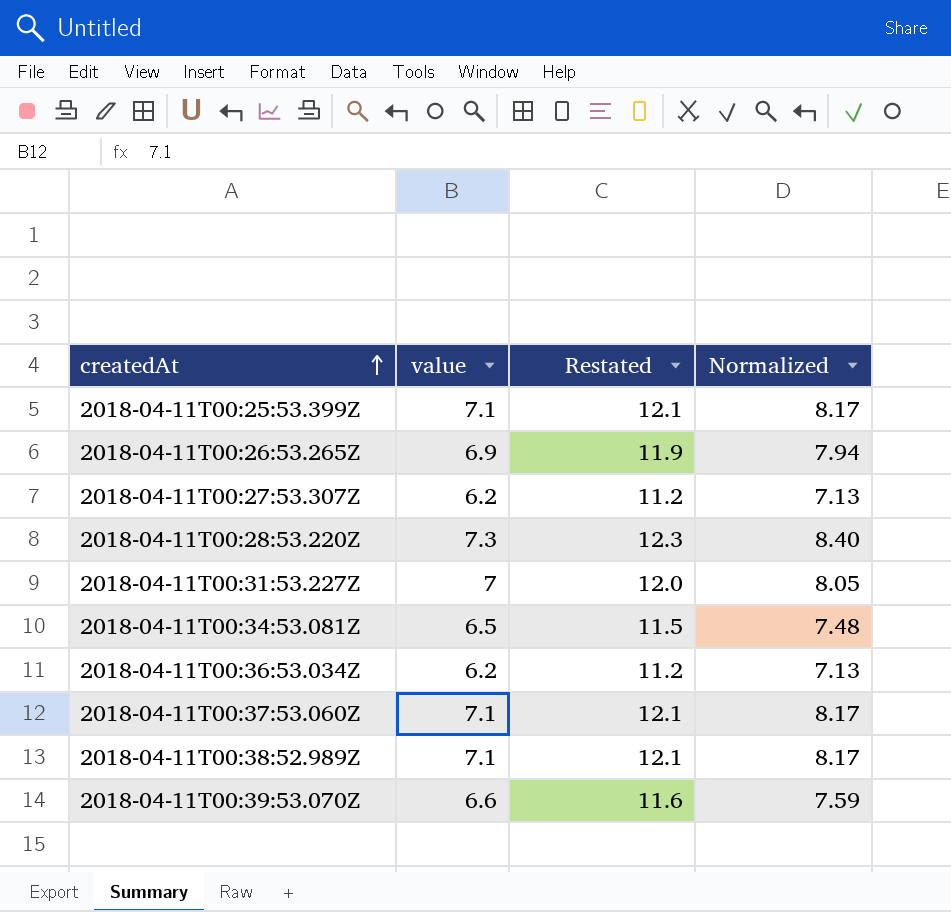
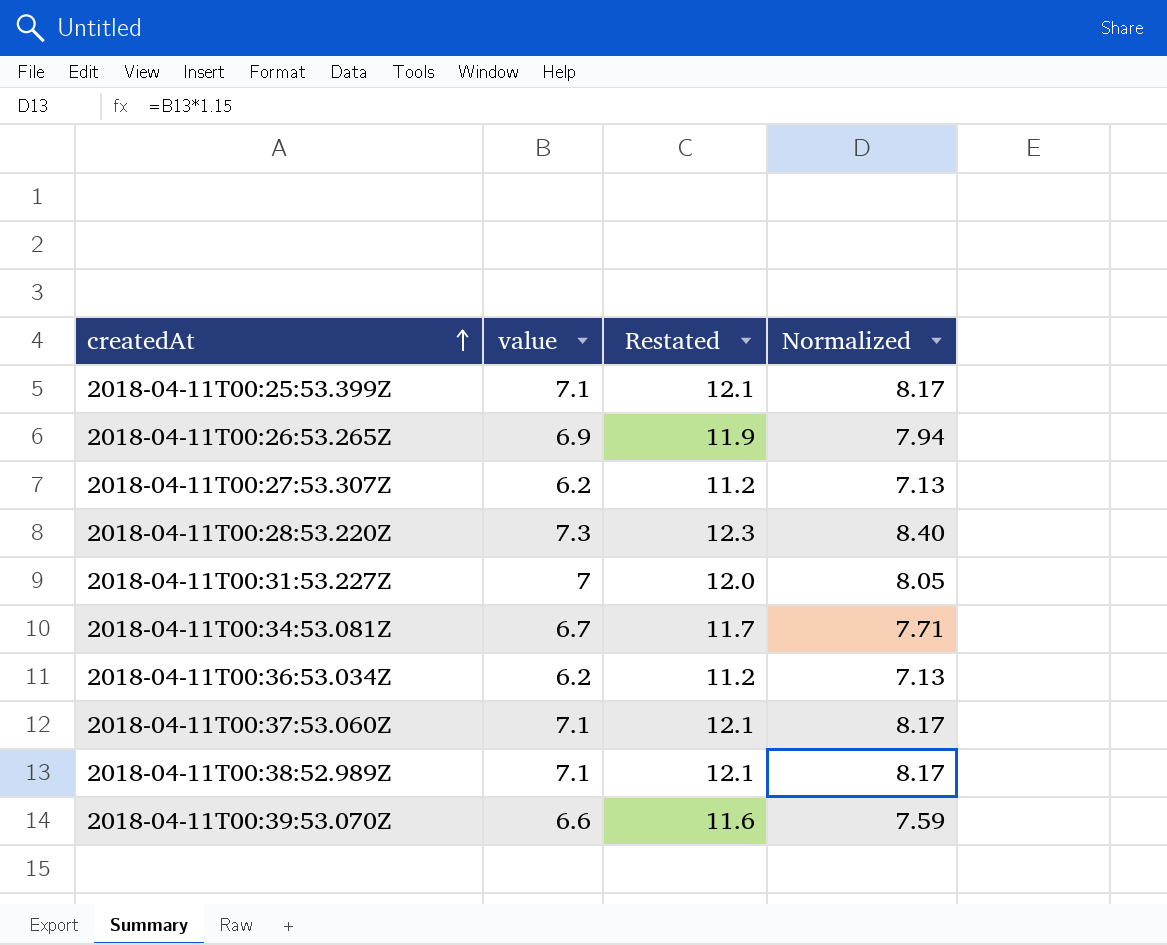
2018-04-11T00:34:53.081Z | value: 6.5 -> 6.7
2018-04-11T00:34:53.081Z | Restated: 11.5 -> 11.7
2018-04-11T00:34:53.081Z | Normalized: 7.48 -> 7.71

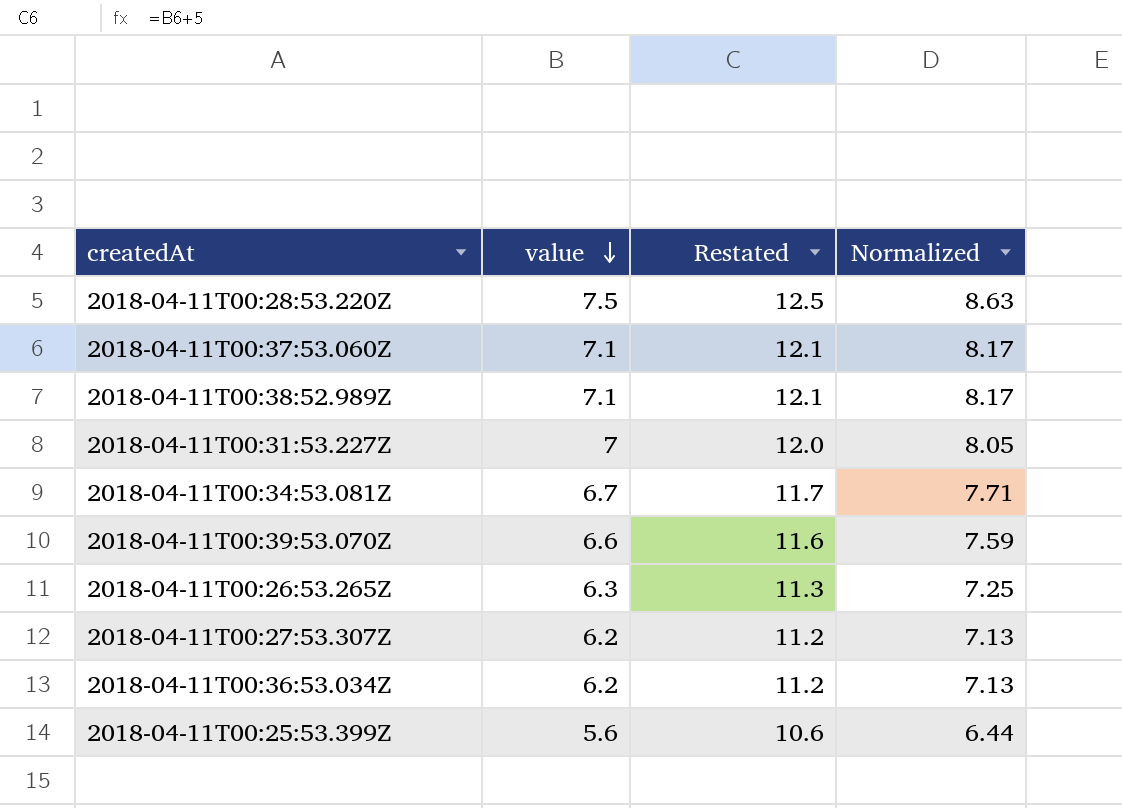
row order: createdAt ascending -> value descending
2018-04-11T00:28:53.220Z | value: 7.3 -> 7.5
2018-04-11T00:28:53.220Z | Restated: 12.3 -> 12.5
2018-04-11T00:28:53.220Z | Normalized: 8.40 -> 8.63
2018-04-11T00:26:53.265Z | value: 6.9 -> 6.3
2018-04-11T00:26:53.265Z | Restated: 11.9 -> 11.3
2018-04-11T00:26:53.265Z | Normalized: 7.94 -> 7.25
2018-04-11T00:25:53.399Z | value: 7.1 -> 5.6
2018-04-11T00:25:53.399Z | Restated: 12.1 -> 10.6
2018-04-11T00:25:53.399Z | Normalized: 8.17 -> 6.44

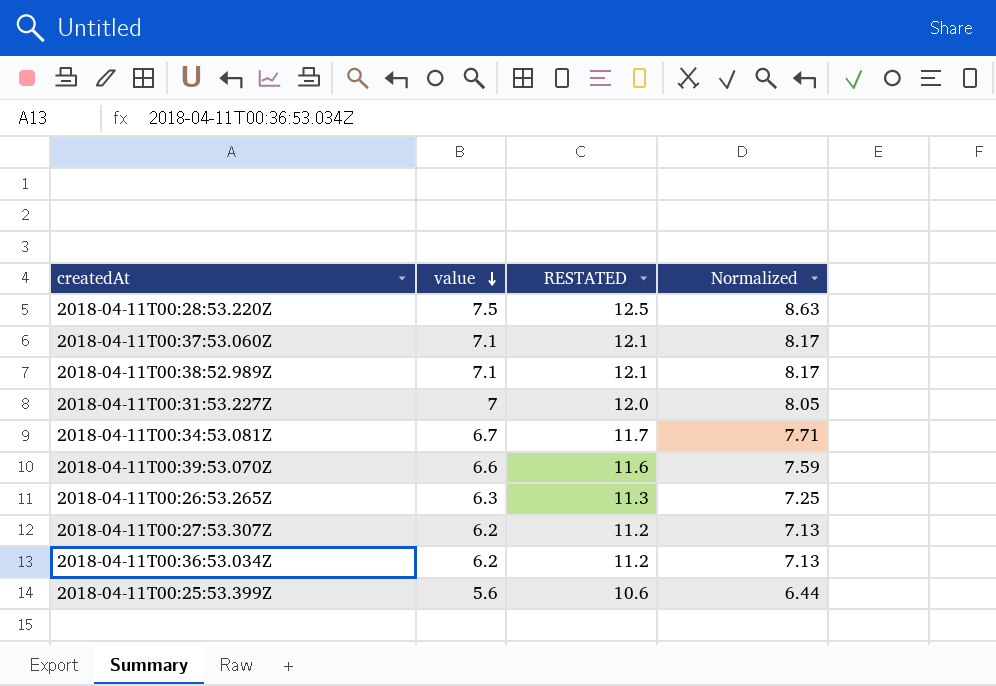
column name: Restated -> RESTATED

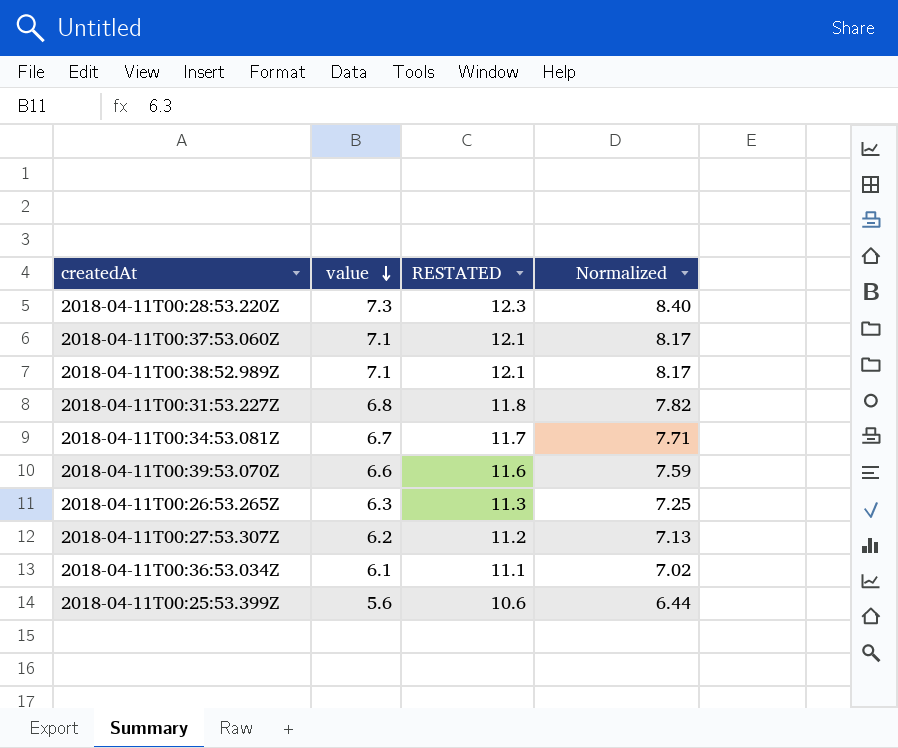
2018-04-11T00:28:53.220Z | value: 7.5 -> 7.3
2018-04-11T00:28:53.220Z | RESTATED: 12.5 -> 12.3
2018-04-11T00:28:53.220Z | Normalized: 8.63 -> 8.40
2018-04-11T00:31:53.227Z | value: 7 -> 6.8
2018-04-11T00:31:53.227Z | RESTATED: 12.0 -> 11.8
2018-04-11T00:31:53.227Z | Normalized: 8.05 -> 7.82
2018-04-11T00:36:53.034Z | value: 6.2 -> 6.1
2018-04-11T00:36:53.034Z | RESTATED: 11.2 -> 11.1
2018-04-11T00:36:53.034Z | Normalized: 7.13 -> 7.02

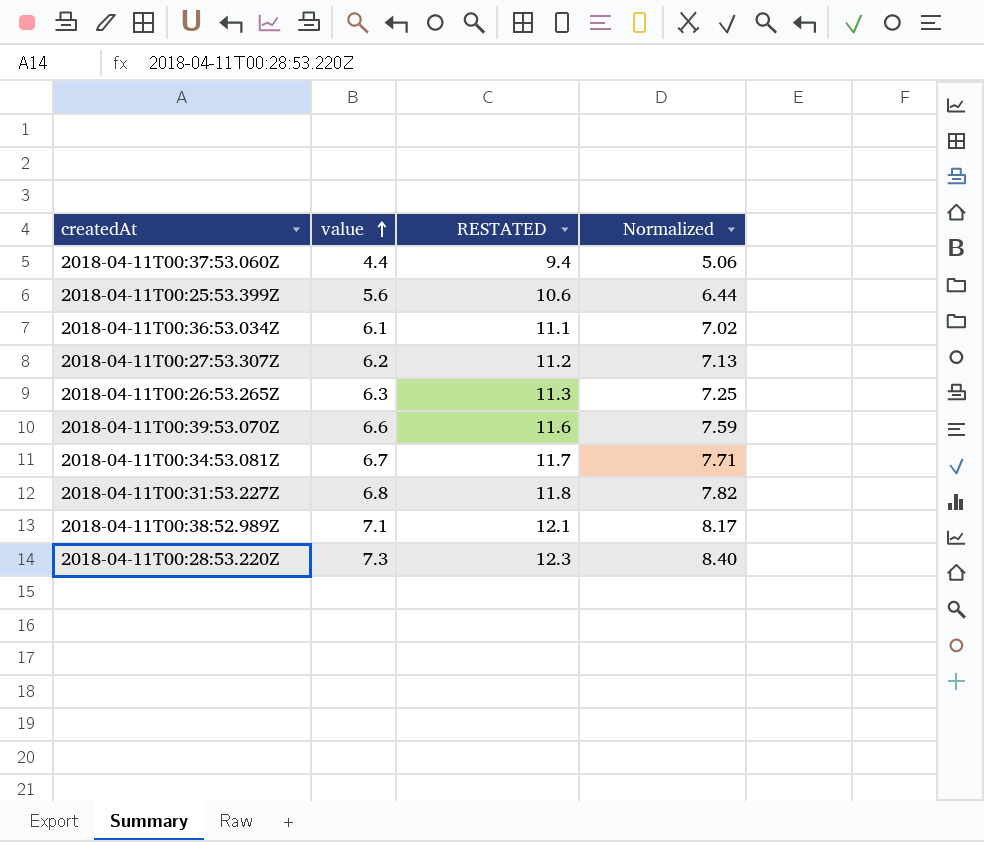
row order: value descending -> value ascending
2018-04-11T00:37:53.060Z | value: 7.1 -> 4.4
2018-04-11T00:37:53.060Z | RESTATED: 12.1 -> 9.4
2018-04-11T00:37:53.060Z | Normalized: 8.17 -> 5.06

